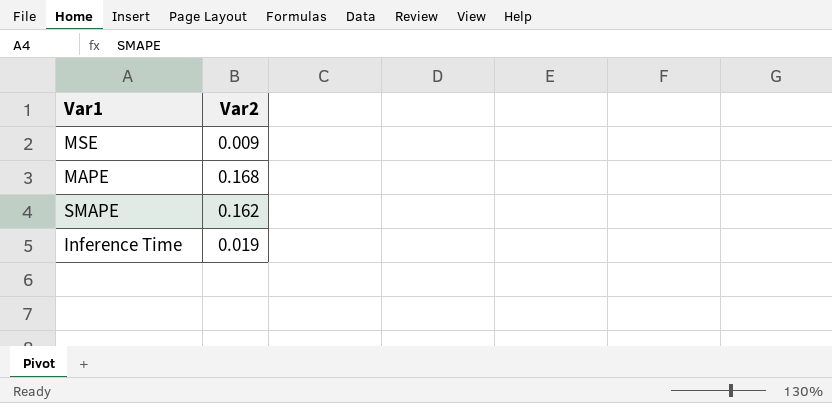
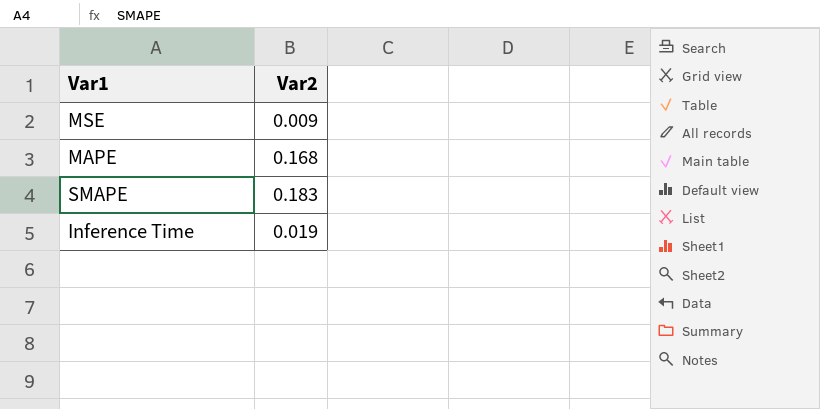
SMAPE | Var2: 0.162 -> 0.183

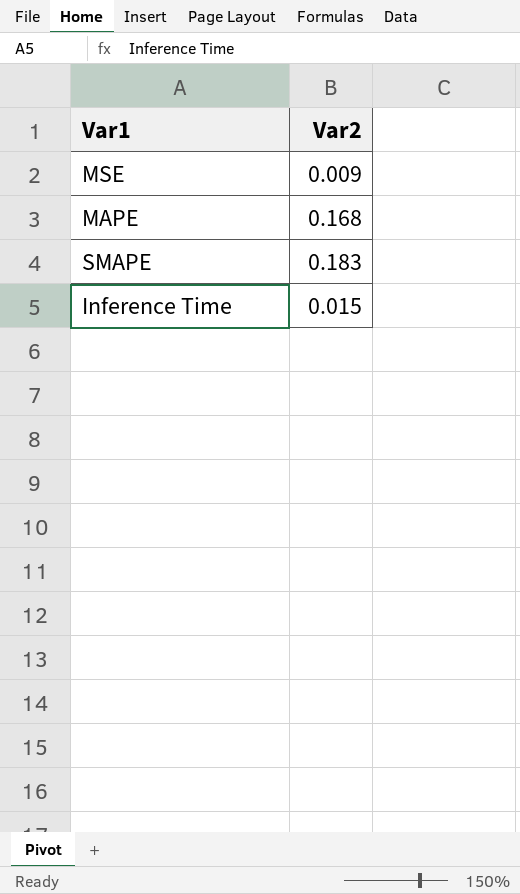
Inference Time | Var2: 0.019 -> 0.015

